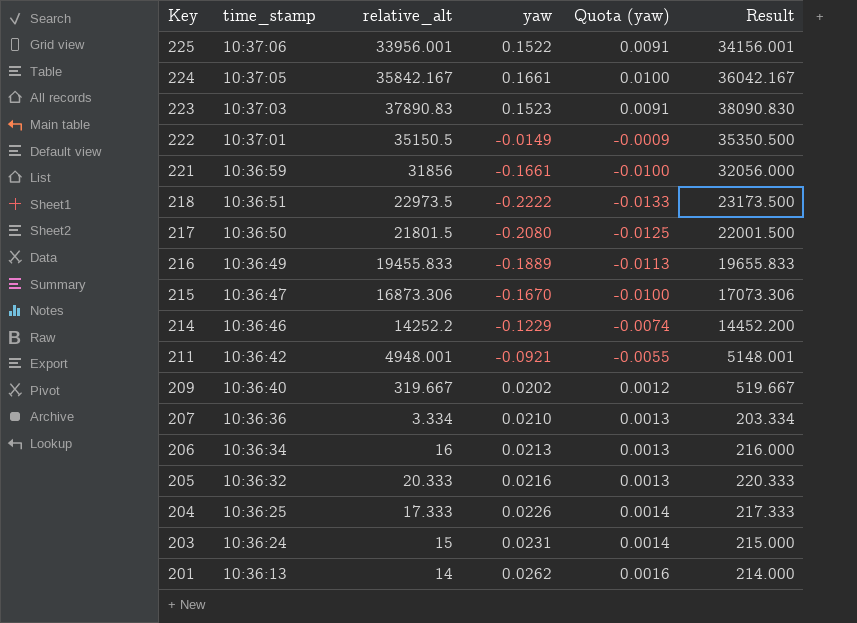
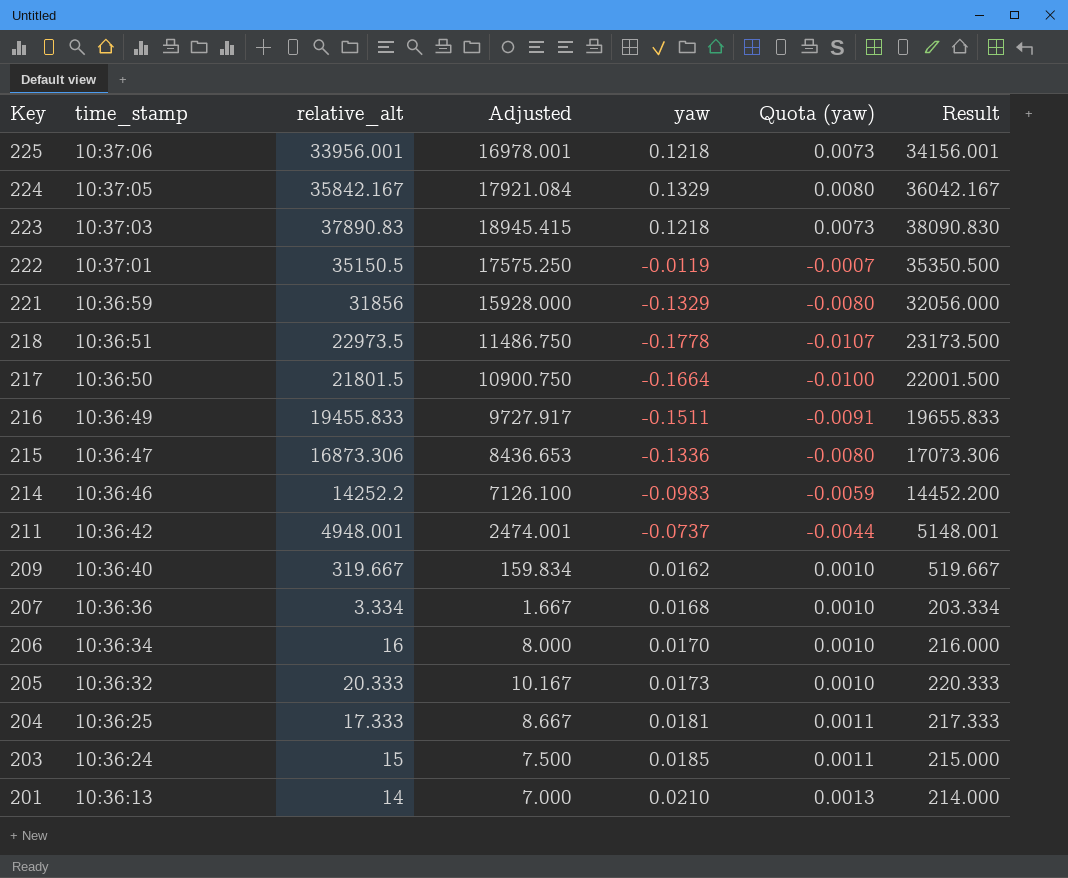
column Adjusted | formula: none -> [relative_alt] * 0.5
225 | yaw: 0.1522 -> 0.1218
225 | Quota (yaw): 0.0091 -> 0.0073
224 | yaw: 0.1661 -> 0.1329
224 | Quota (yaw): 0.0100 -> 0.0080
223 | yaw: 0.1523 -> 0.1218
223 | Quota (yaw): 0.0091 -> 0.0073
222 | yaw: -0.0149 -> -0.0119
222 | Quota (yaw): -0.0009 -> -0.0007
221 | yaw: -0.1661 -> -0.1329
221 | Quota (yaw): -0.0100 -> -0.0080
218 | yaw: -0.2222 -> -0.1778
218 | Quota (yaw): -0.0133 -> -0.0107
217 | yaw: -0.2080 -> -0.1664
217 | Quota (yaw): -0.0125 -> -0.0100
216 | yaw: -0.1889 -> -0.1511
216 | Quota (yaw): -0.0113 -> -0.0091
215 | yaw: -0.1670 -> -0.1336
215 | Quota (yaw): -0.0100 -> -0.0080
214 | yaw: -0.1229 -> -0.0983
214 | Quota (yaw): -0.0074 -> -0.0059
211 | yaw: -0.0921 -> -0.0737
211 | Quota (yaw): -0.0055 -> -0.0044
209 | yaw: 0.0202 -> 0.0162
209 | Quota (yaw): 0.0012 -> 0.0010
207 | yaw: 0.0210 -> 0.0168
207 | Quota (yaw): 0.0013 -> 0.0010
206 | yaw: 0.0213 -> 0.0170
206 | Quota (yaw): 0.0013 -> 0.0010
205 | yaw: 0.0216 -> 0.0173
205 | Quota (yaw): 0.0013 -> 0.0010
204 | yaw: 0.0226 -> 0.0181
204 | Quota (yaw): 0.0014 -> 0.0011
203 | yaw: 0.0231 -> 0.0185
203 | Quota (yaw): 0.0014 -> 0.0011
201 | yaw: 0.0262 -> 0.0210
201 | Quota (yaw): 0.0016 -> 0.0013

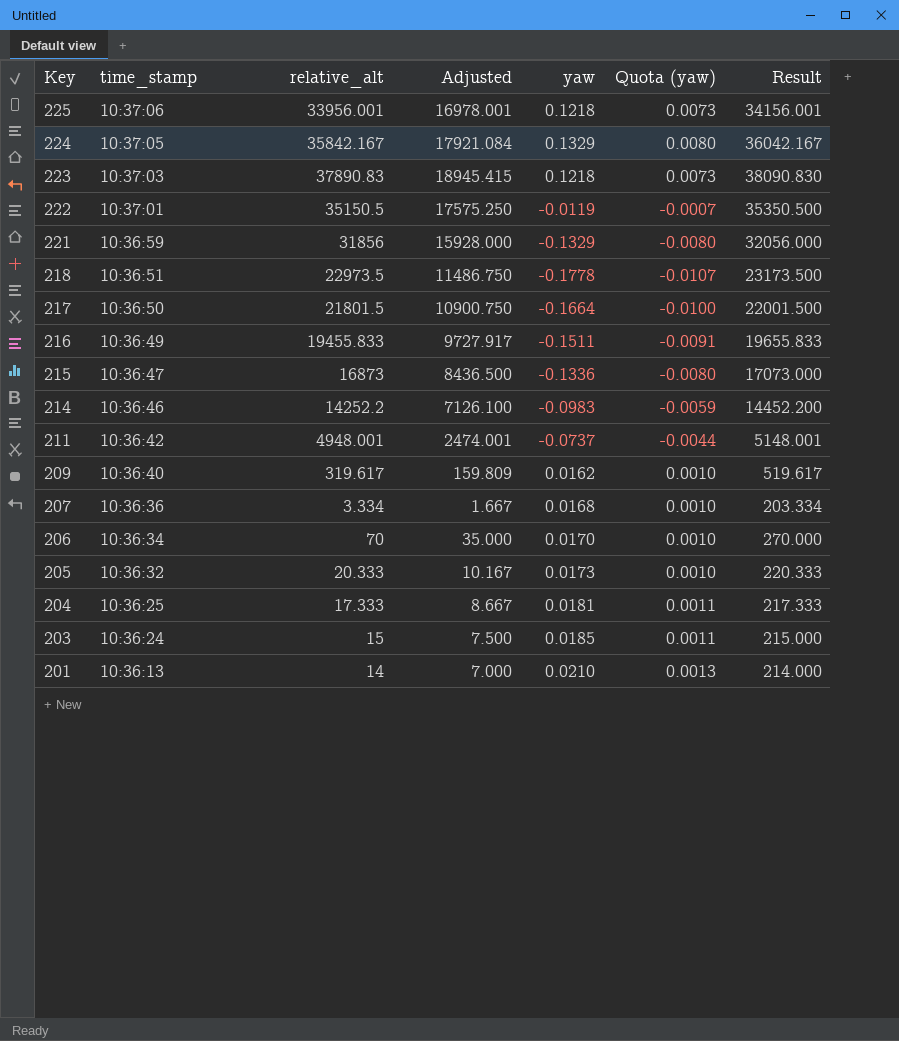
215 | relative_alt: 16873.306 -> 16873
215 | Adjusted: 8436.653 -> 8436.500
215 | Result: 17073.306 -> 17073.000
209 | relative_alt: 319.667 -> 319.617
209 | Adjusted: 159.834 -> 159.809
209 | Result: 519.667 -> 519.617
206 | relative_alt: 16 -> 70
206 | Adjusted: 8.000 -> 35.000
206 | Result: 216.000 -> 270.000

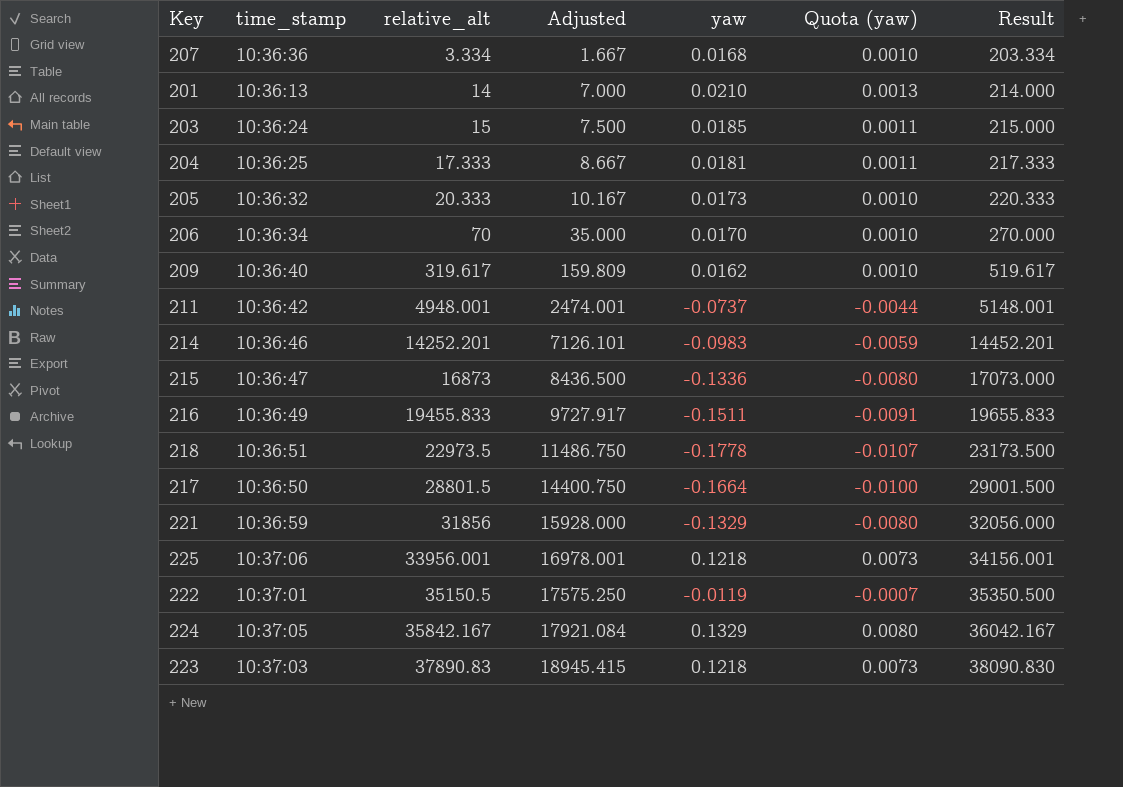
row order: Key descending -> relative_alt ascending
214 | relative_alt: 14252.2 -> 14252.201
214 | Adjusted: 7126.100 -> 7126.101
214 | Result: 14452.200 -> 14452.201
217 | relative_alt: 21801.5 -> 28801.5
217 | Adjusted: 10900.750 -> 14400.750
217 | Result: 22001.500 -> 29001.500

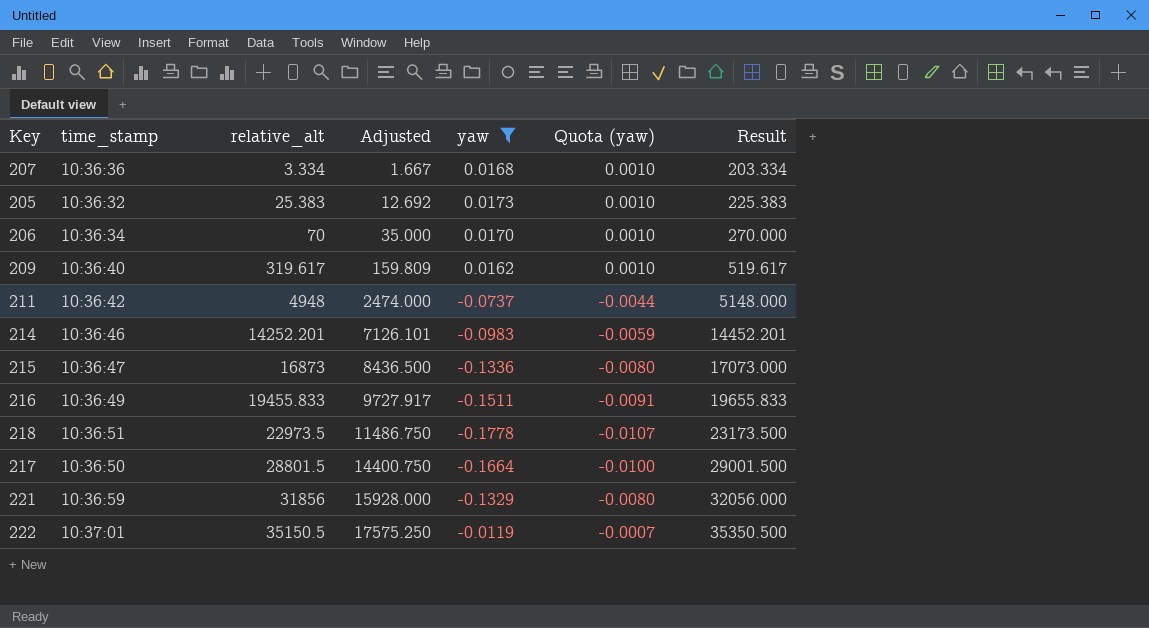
filter: none -> yaw <= 0.0173
205 | relative_alt: 20.333 -> 25.383
205 | Adjusted: 10.167 -> 12.692
205 | Result: 220.333 -> 225.383
211 | relative_alt: 4948.001 -> 4948
211 | Adjusted: 2474.001 -> 2474.000
211 | Result: 5148.001 -> 5148.000

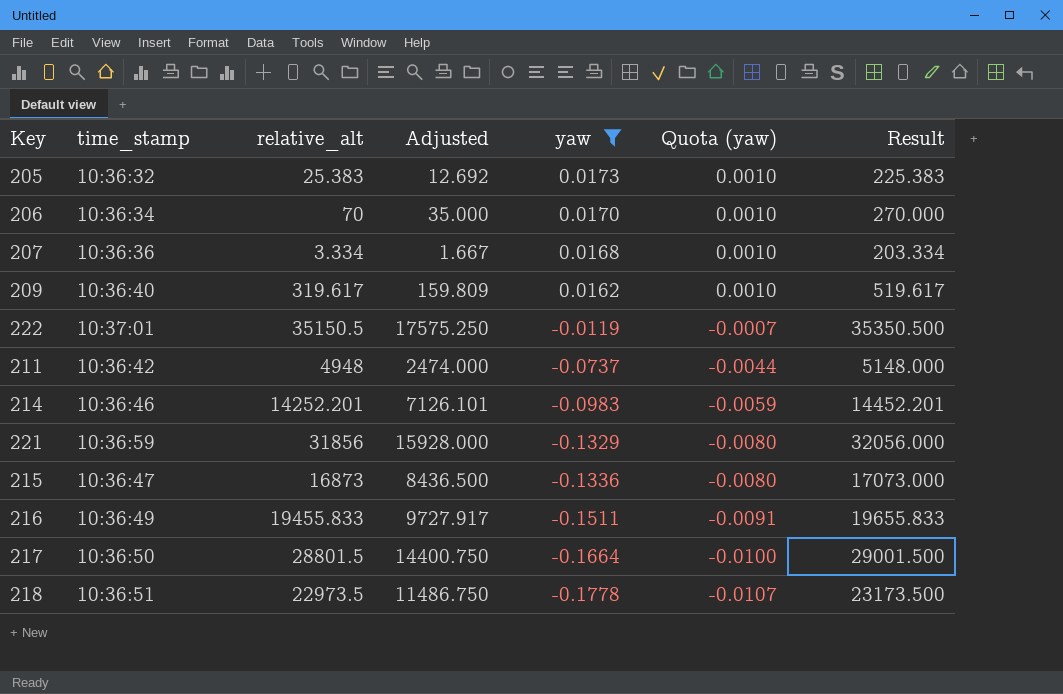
row order: relative_alt ascending -> yaw descending

